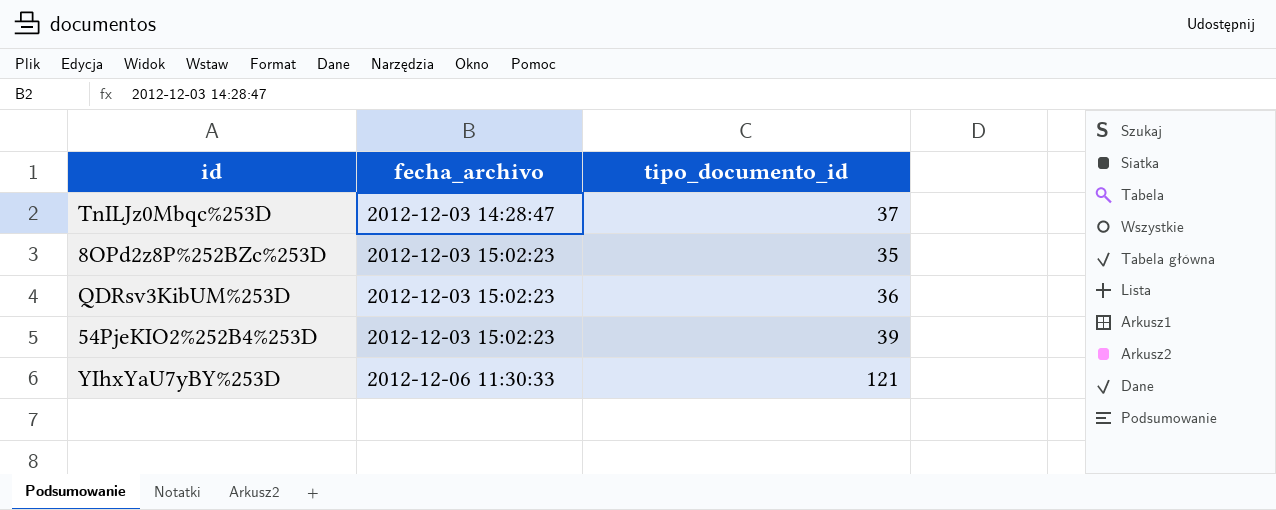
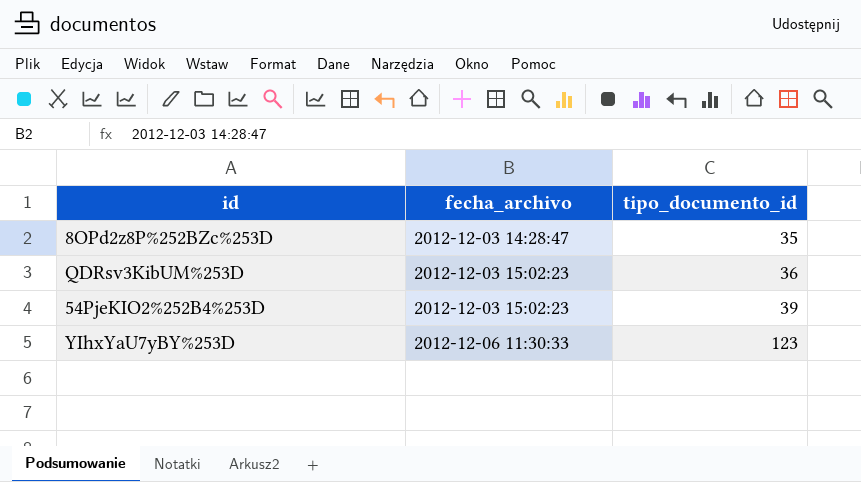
row TnILJz0Mbqc%253D: 2012-12-03 14:28:47 | 37 -> none
8OPd2z8P%252BZc%253D | fecha_archivo: 2012-12-03 15:02:23 -> 2012-12-03 14:28:47
YIhxYaU7yBY%253D | tipo_documento_id: 121 -> 123

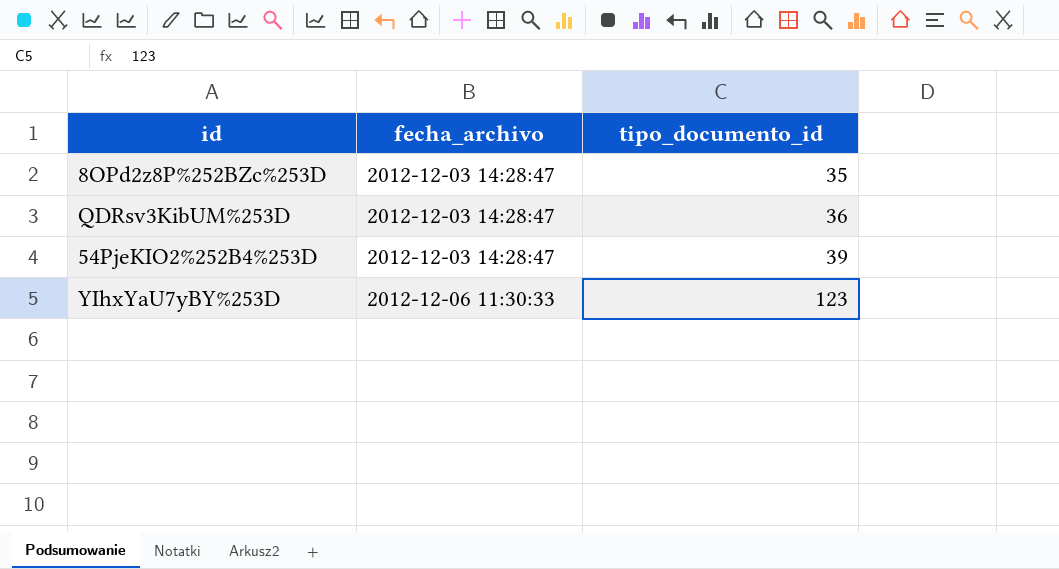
QDRsv3KibUM%253D | fecha_archivo: 2012-12-03 15:02:23 -> 2012-12-03 14:28:47
54PjeKIO2%252B4%253D | fecha_archivo: 2012-12-03 15:02:23 -> 2012-12-03 14:28:47

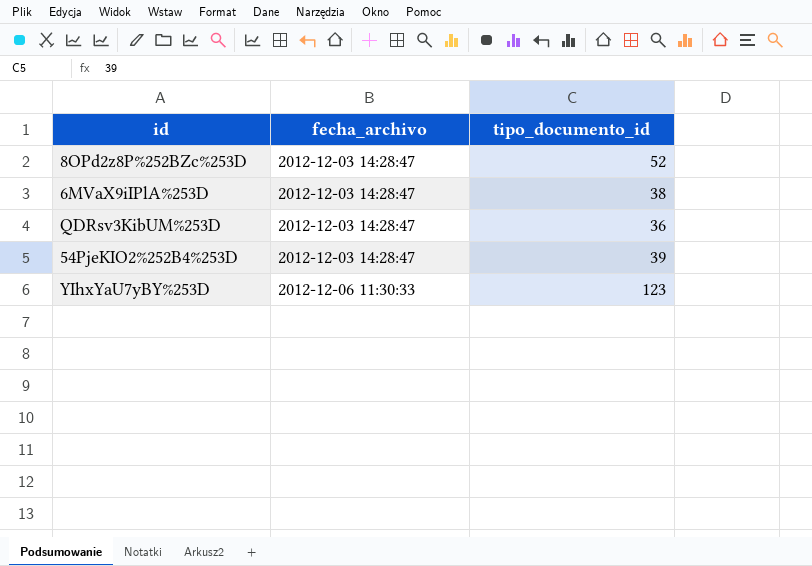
8OPd2z8P%252BZc%253D | tipo_documento_id: 35 -> 52
row 6MVaX9iIPlA%253D: none -> 2012-12-03 14:28:47 | 38

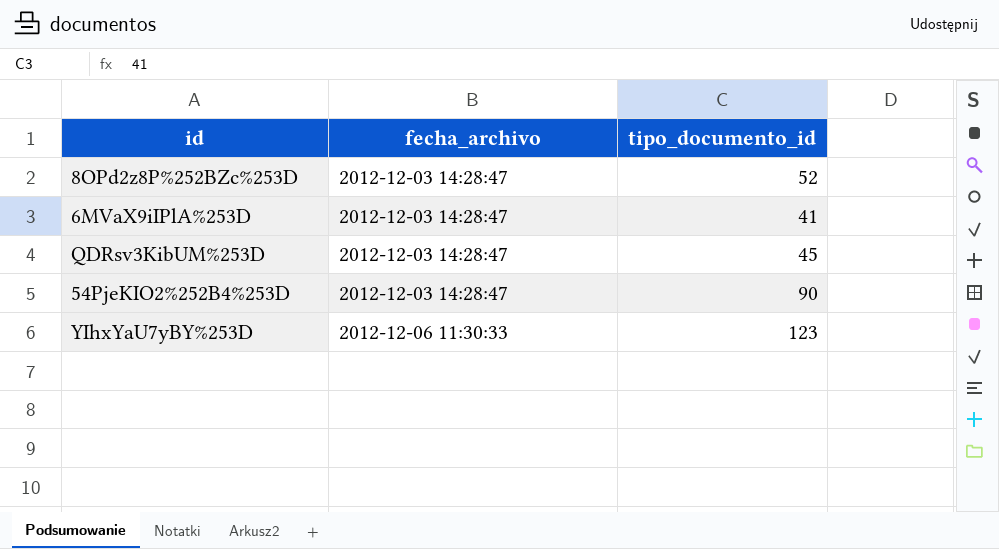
6MVaX9iIPlA%253D | tipo_documento_id: 38 -> 41
QDRsv3KibUM%253D | tipo_documento_id: 36 -> 45
54PjeKIO2%252B4%253D | tipo_documento_id: 39 -> 90

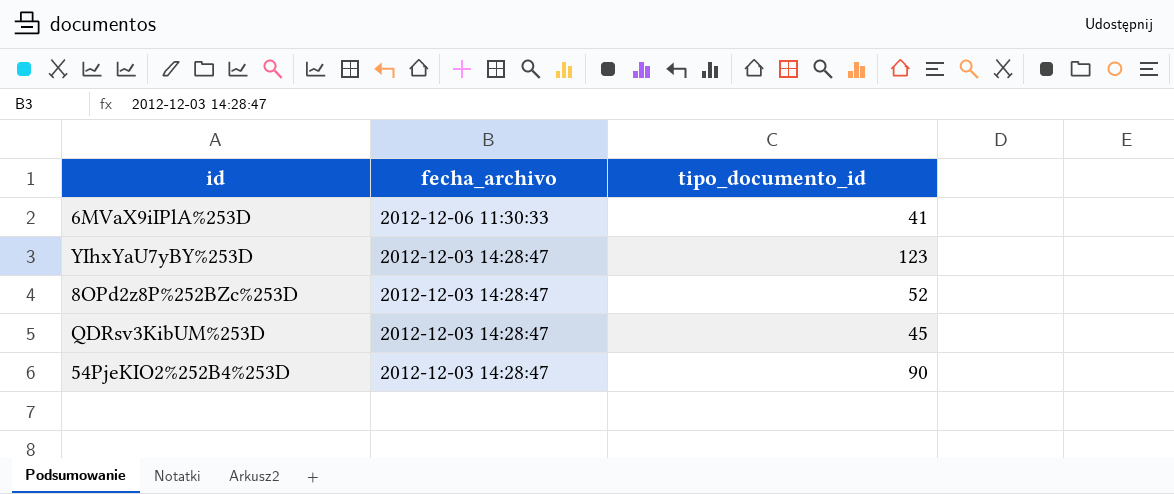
row order: fecha_archivo ascending -> fecha_archivo descending
6MVaX9iIPlA%253D | fecha_archivo: 2012-12-03 14:28:47 -> 2012-12-06 11:30:33
YIhxYaU7yBY%253D | fecha_archivo: 2012-12-06 11:30:33 -> 2012-12-03 14:28:47

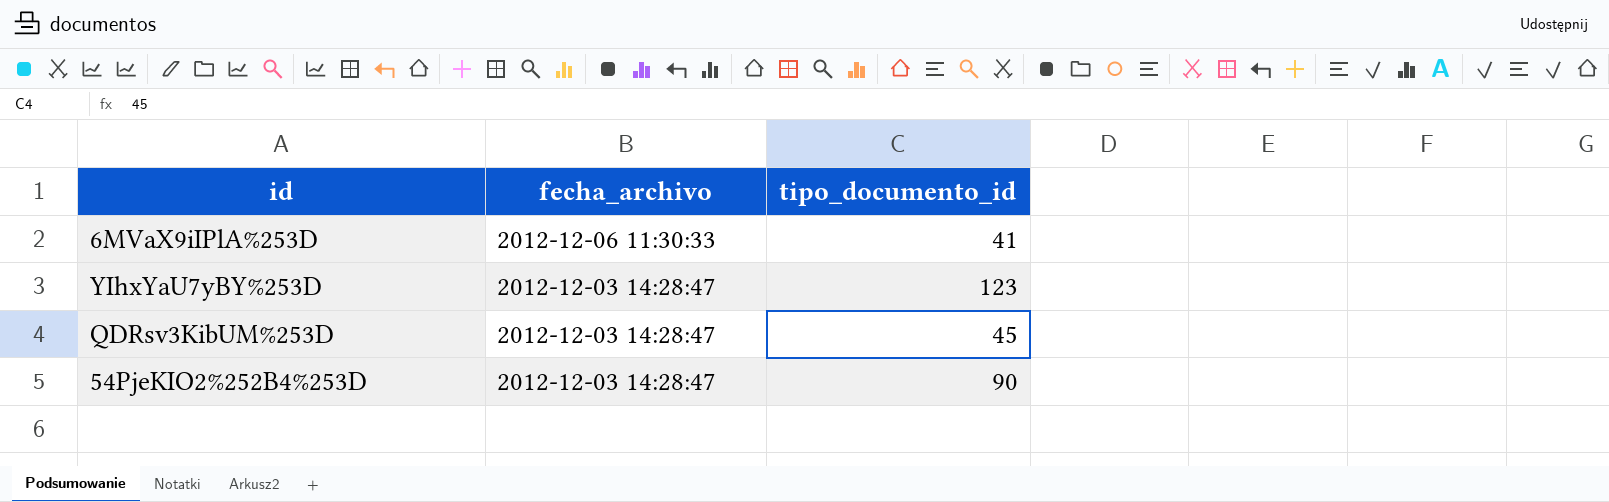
row 8OPd2z8P%252BZc%253D: 2012-12-03 14:28:47 | 52 -> none

